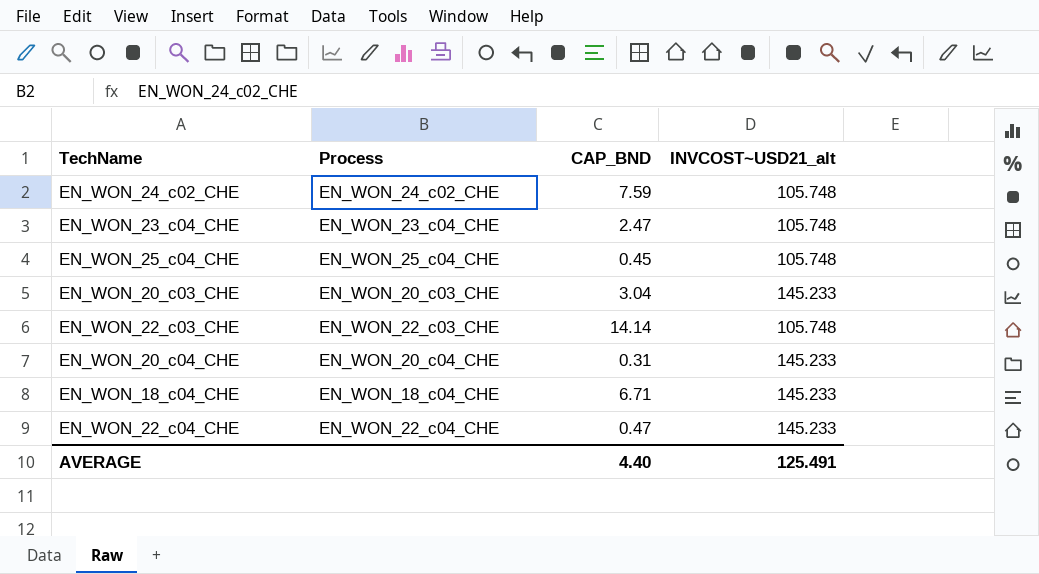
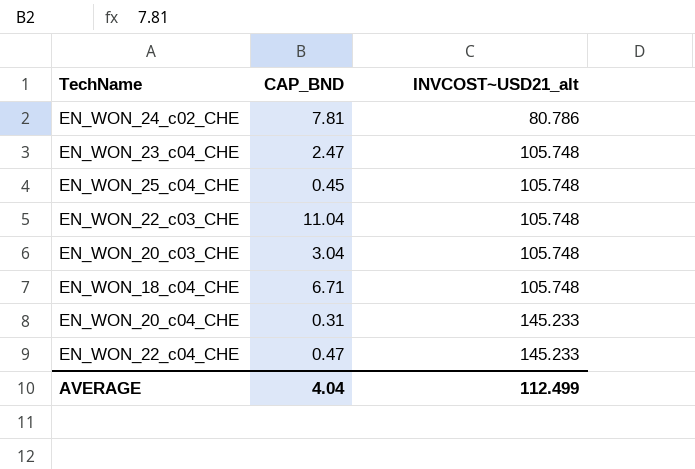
row order: none -> INVCOST~USD21_alt ascending
column Process | position: 2 -> none
EN_WON_24_c02_CHE | CAP_BND: 7.59 -> 7.81
EN_WON_24_c02_CHE | INVCOST~USD21_alt: 105.748 -> 80.786
EN_WON_22_c03_CHE | CAP_BND: 14.14 -> 11.04
EN_WON_20_c03_CHE | INVCOST~USD21_alt: 145.233 -> 105.748
EN_WON_18_c04_CHE | INVCOST~USD21_alt: 145.233 -> 105.748
AVERAGE | CAP_BND: 4.40 -> 4.04
AVERAGE | INVCOST~USD21_alt: 125.491 -> 112.499

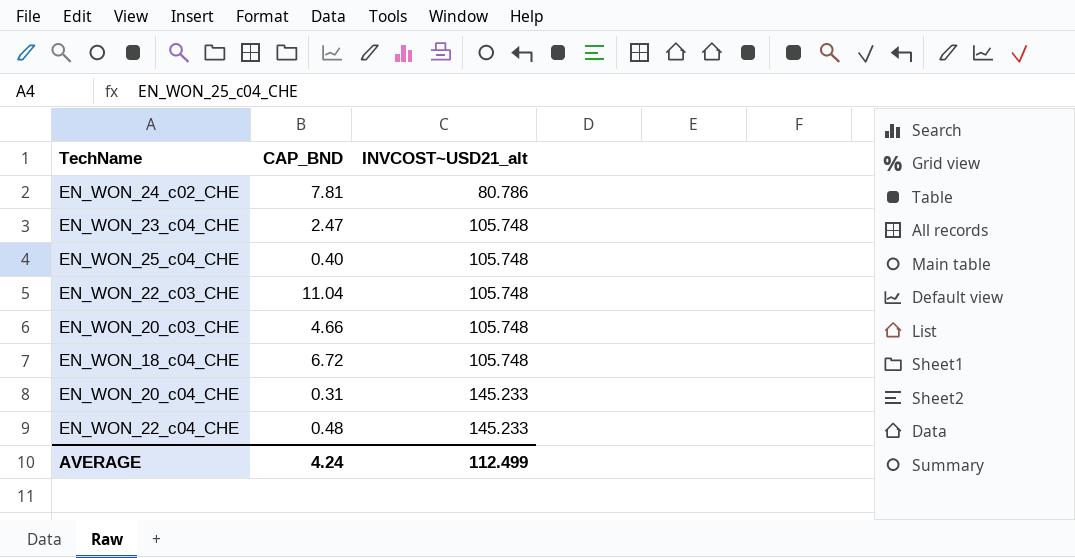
EN_WON_25_c04_CHE | CAP_BND: 0.45 -> 0.40
EN_WON_20_c03_CHE | CAP_BND: 3.04 -> 4.66
EN_WON_18_c04_CHE | CAP_BND: 6.71 -> 6.72
EN_WON_22_c04_CHE | CAP_BND: 0.47 -> 0.48
AVERAGE | CAP_BND: 4.04 -> 4.24

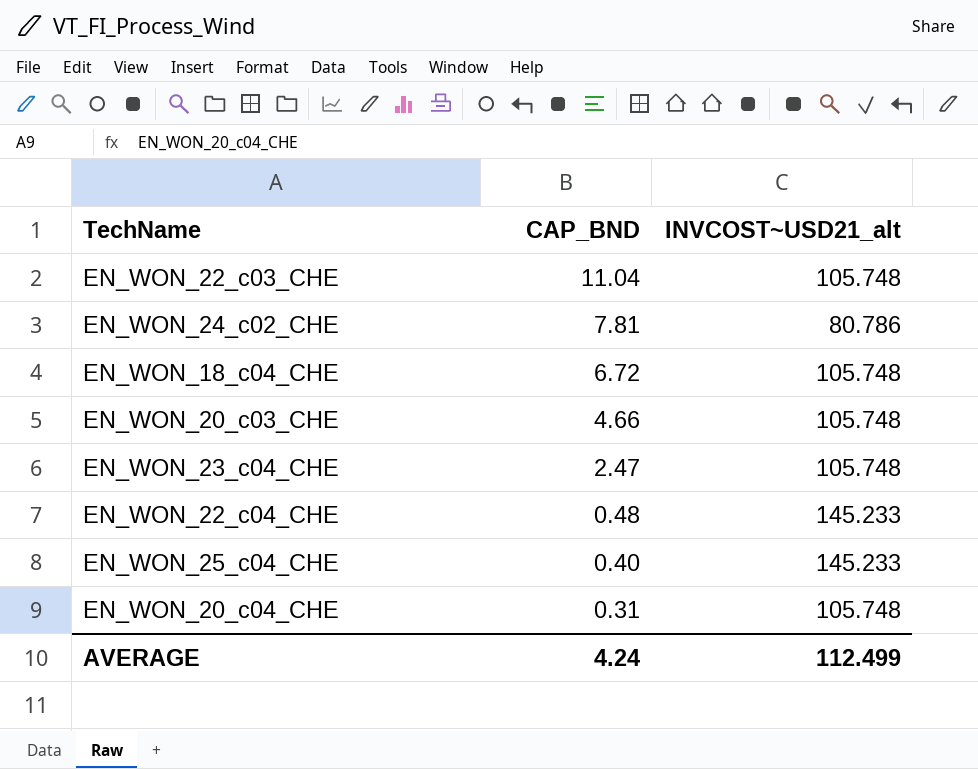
row order: INVCOST~USD21_alt ascending -> CAP_BND descending
EN_WON_25_c04_CHE | INVCOST~USD21_alt: 105.748 -> 145.233
EN_WON_20_c04_CHE | INVCOST~USD21_alt: 145.233 -> 105.748

